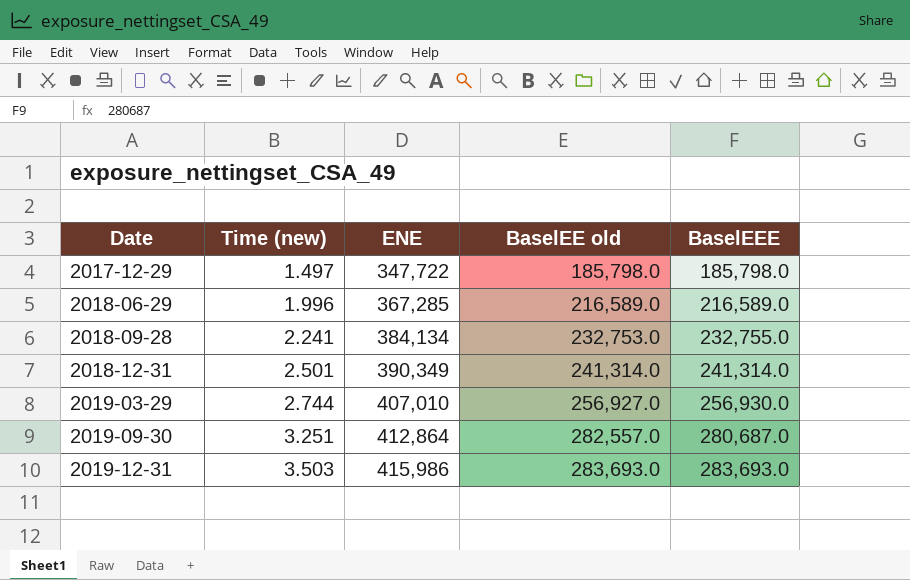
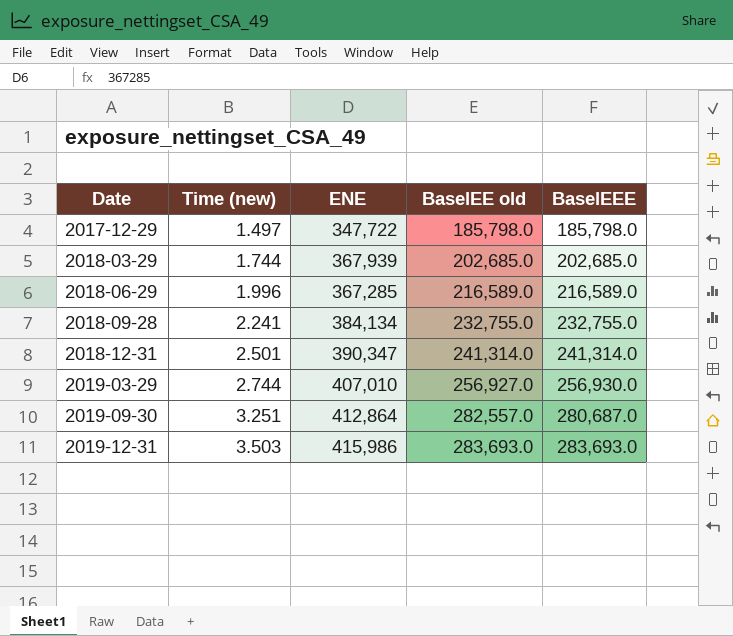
row 2018-03-29: none -> 1.744 | 367,939 | 202,685.0 | 202,685.0
2018-09-28 | BaselEE old: 232,753.0 -> 232,755.0
2018-12-31 | ENE: 390,349 -> 390,347

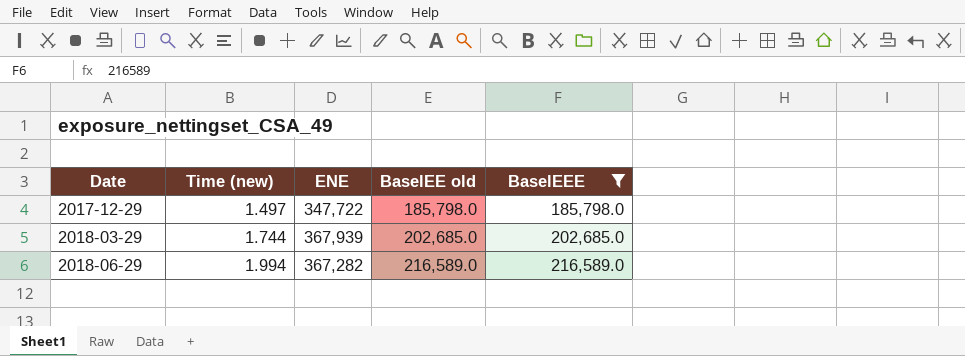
filter: none -> BaselEEE <= 216,589.0
2018-06-29 | Time (new): 1.996 -> 1.994
2018-06-29 | ENE: 367,285 -> 367,282

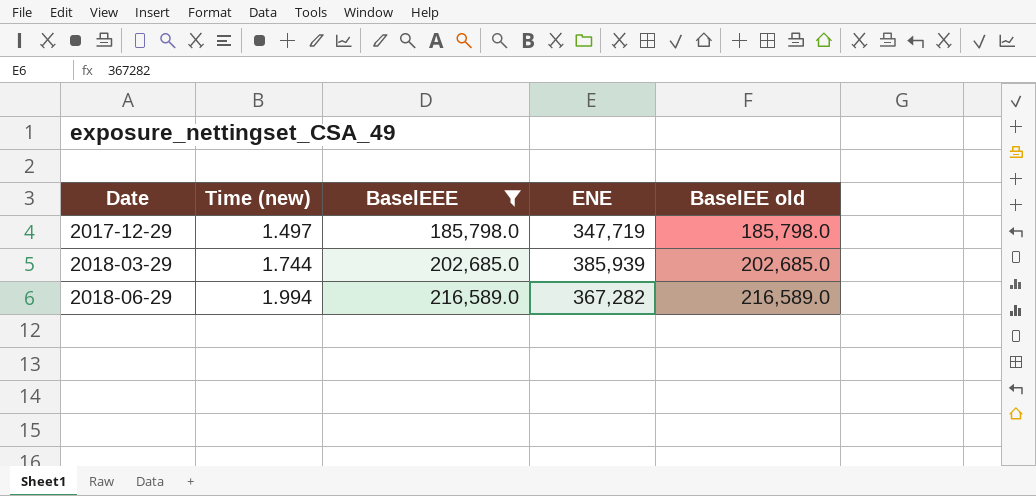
column BaselEEE | position: 5 -> 3
2017-12-29 | ENE: 347,722 -> 347,719
2018-03-29 | ENE: 367,939 -> 385,939

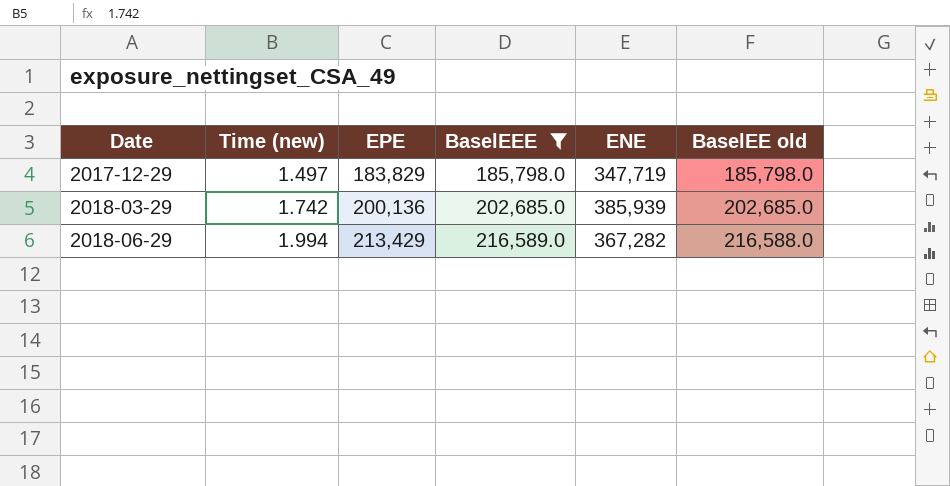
column EPE | position: none -> 3
2018-03-29 | Time (new): 1.744 -> 1.742
2018-06-29 | BaselEE old: 216,589.0 -> 216,588.0

